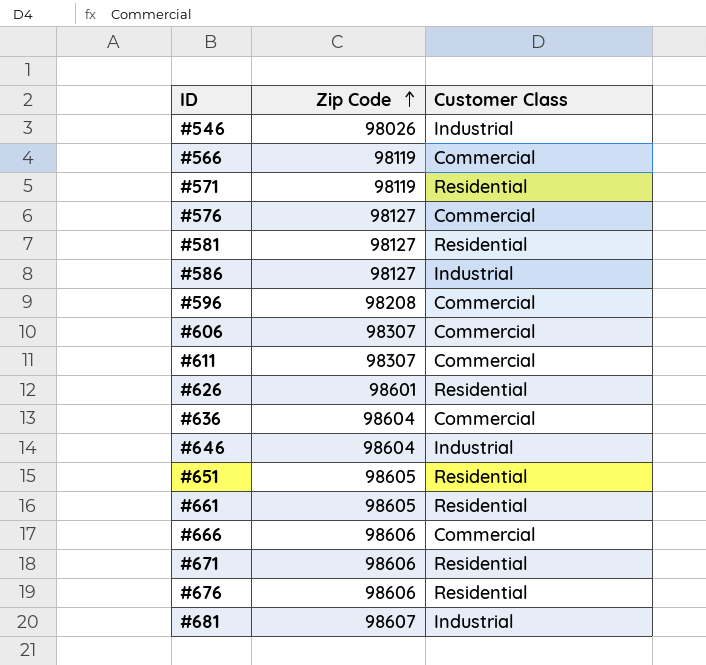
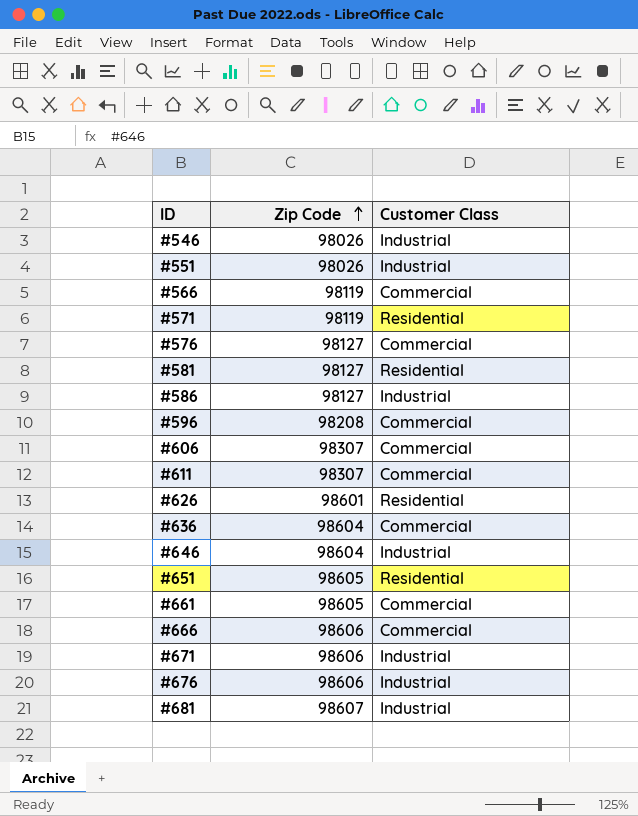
row #551: none -> 98026 | Industrial
#661 | Customer Class: Residential -> Commercial
#671 | Customer Class: Residential -> Industrial
#676 | Customer Class: Residential -> Industrial

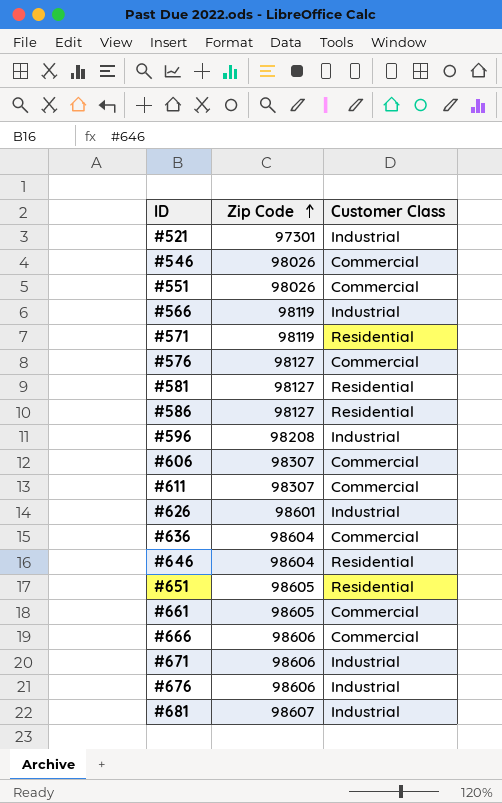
row #521: none -> 97301 | Industrial
#546 | Customer Class: Industrial -> Commercial
#551 | Customer Class: Industrial -> Commercial
#566 | Customer Class: Commercial -> Industrial
#586 | Customer Class: Industrial -> Residential
#596 | Customer Class: Commercial -> Industrial
#626 | Customer Class: Residential -> Industrial
#646 | Customer Class: Industrial -> Residential

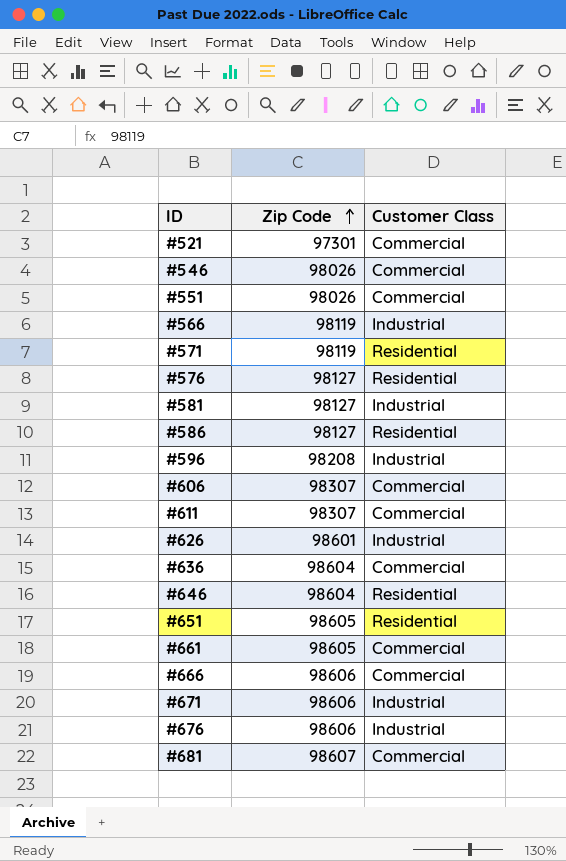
#521 | Customer Class: Industrial -> Commercial
#576 | Customer Class: Commercial -> Residential
#581 | Customer Class: Residential -> Industrial
#681 | Customer Class: Industrial -> Commercial

